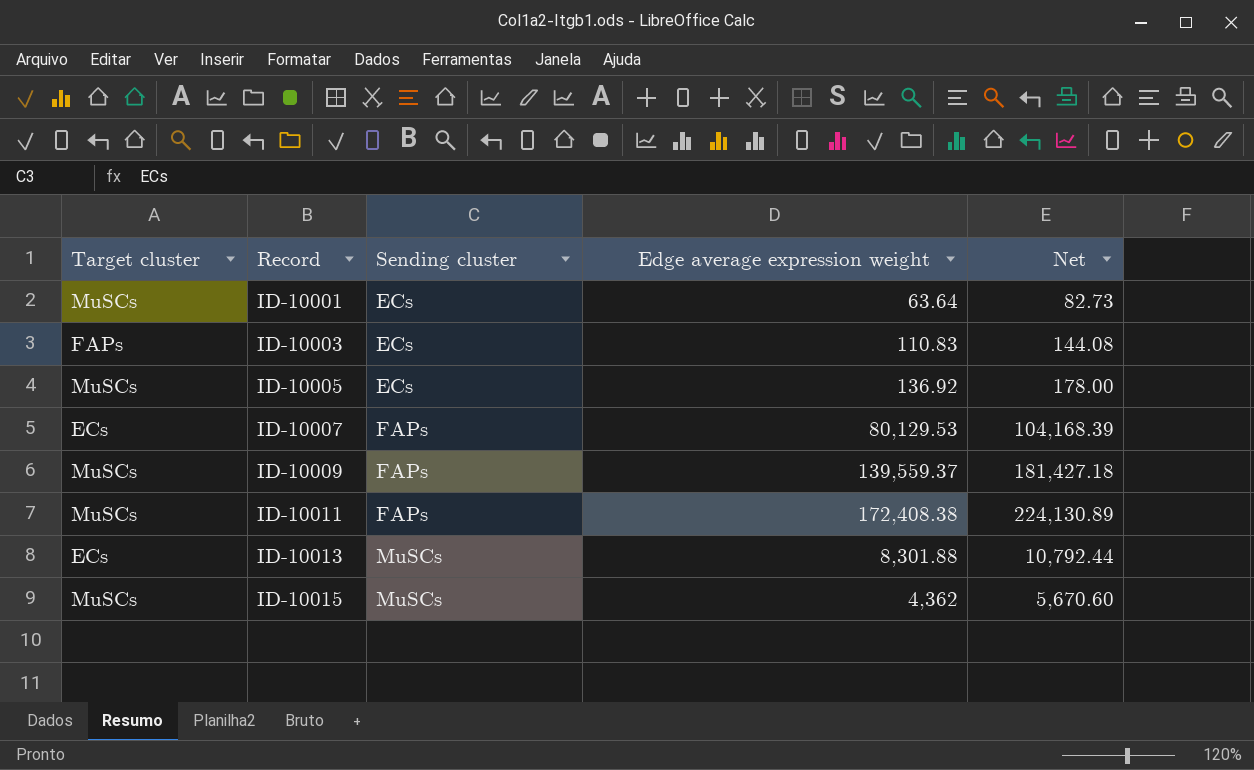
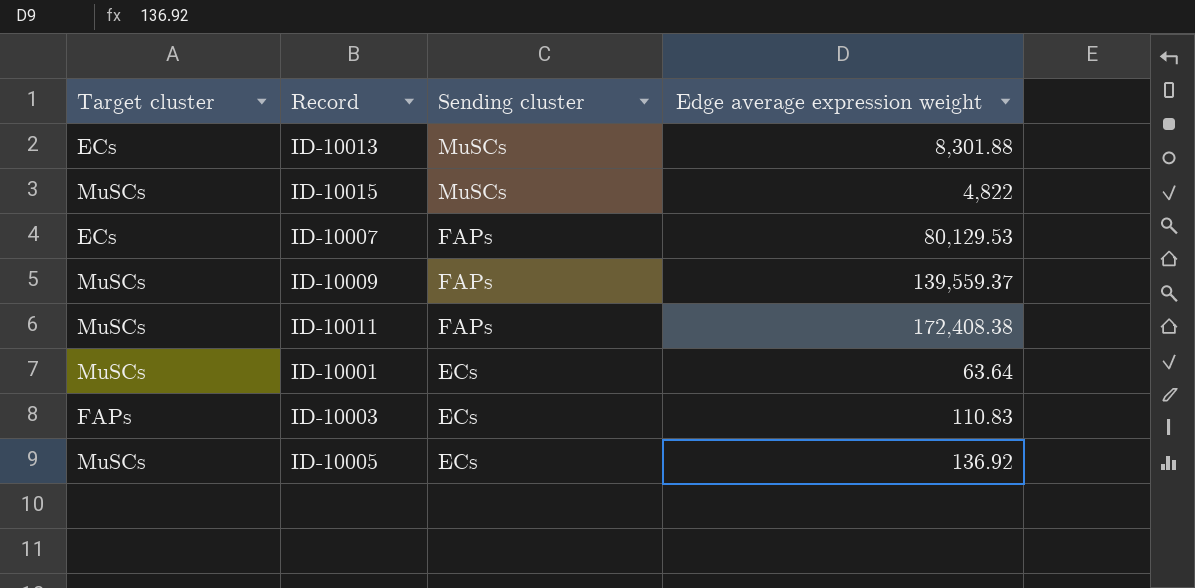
row order: Record ascending -> Sending cluster descending
column Net | formula: [Edge average expression weight] * 1.3 -> none
ID-10015 | Edge average expression weight: 4,362 -> 4,822

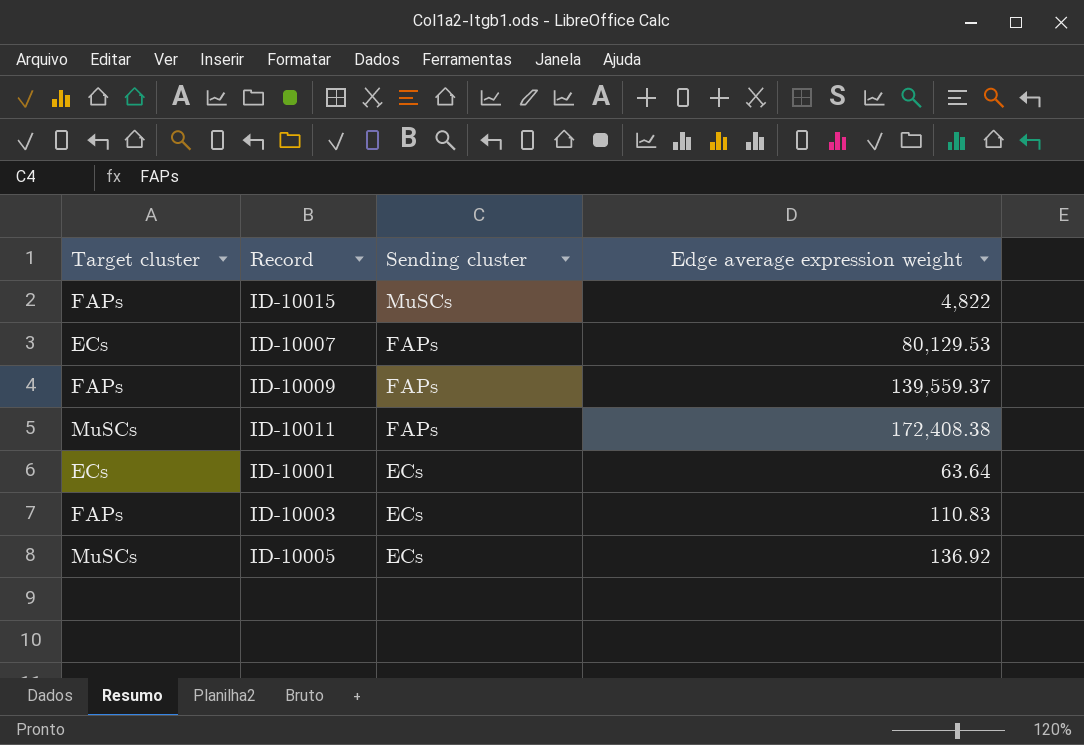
row ID-10013: ECs | MuSCs | 8,301.88 -> none
ID-10015 | Target cluster: MuSCs -> FAPs
ID-10009 | Target cluster: MuSCs -> FAPs
ID-10001 | Target cluster: MuSCs -> ECs

